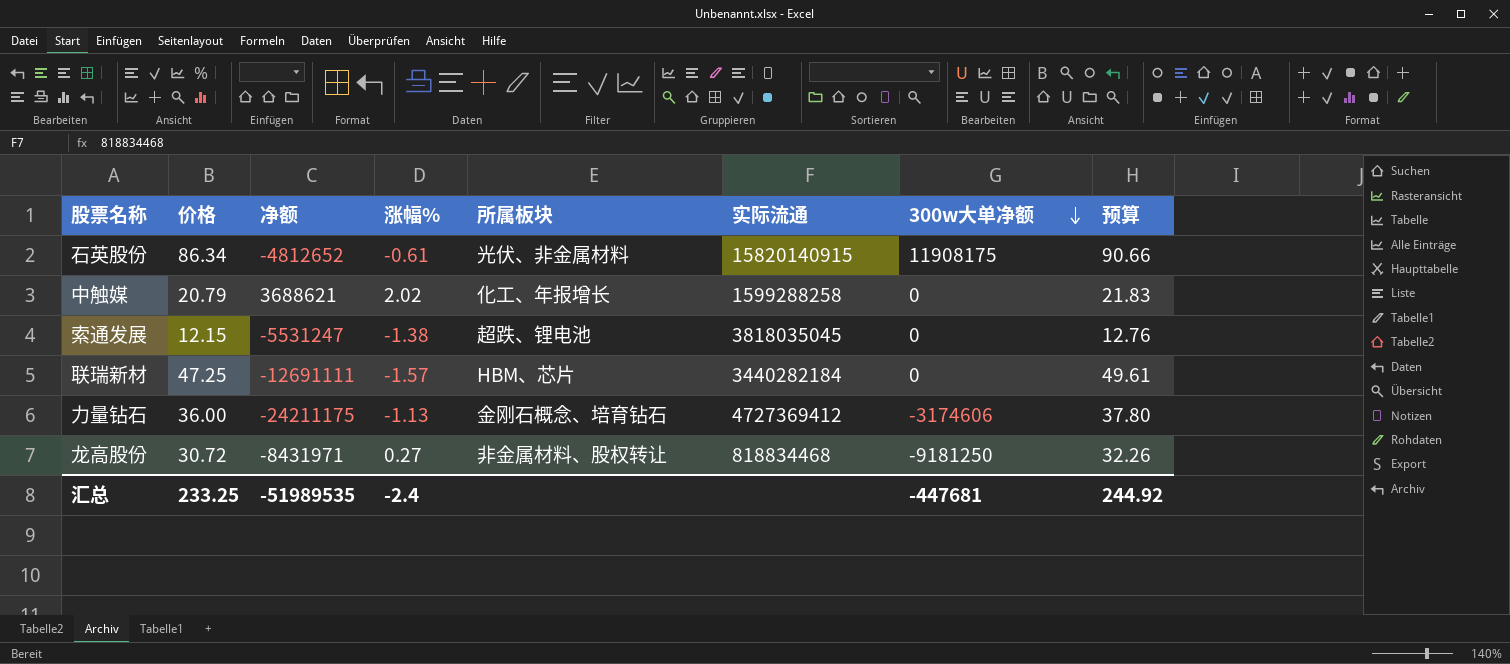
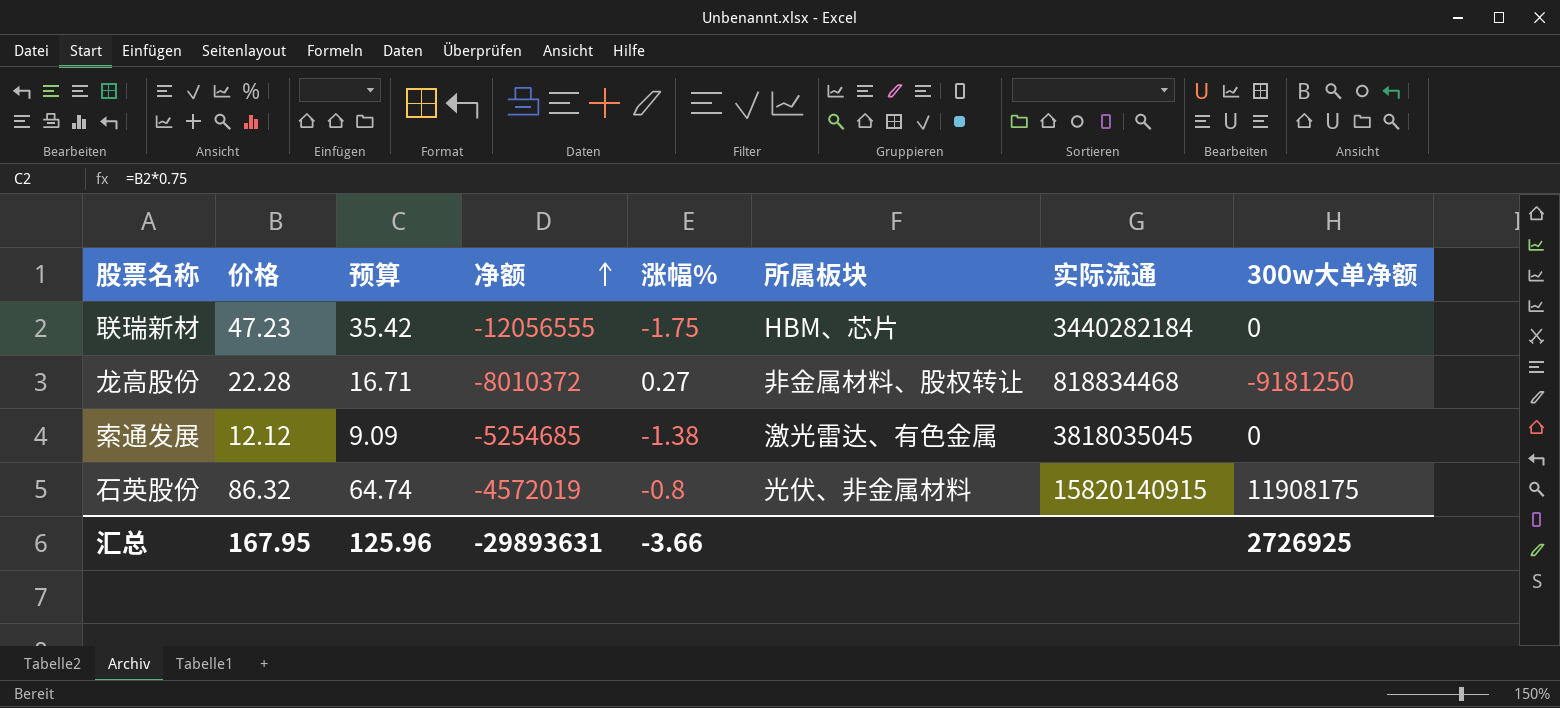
row order: 300w大单净额 descending -> 净额 ascending
column 预算 | formula: [价格] * 1.05 -> [价格] * 0.75
column 预算 | position: 8 -> 3
row 中触媒: 20.79 | 3688621 | 2.02 | 化工、年报增长 | 1599288258 | 0 | 21.83 -> none
row 力量钻石: 36.00 | -24211175 | -1.13 | 金刚石概念、培育钻石 | 4727369412 | -3174606 | 37.80 -> none
联瑞新材 | 价格: 47.25 -> 47.23
联瑞新材 | 净额: -12691111 -> -12056555
联瑞新材 | 涨幅%: -1.57 -> -1.75
龙高股份 | 价格: 30.72 -> 22.28
龙高股份 | 净额: -8431971 -> -8010372
索通发展 | 价格: 12.15 -> 12.12
索通发展 | 净额: -5531247 -> -5254685
索通发展 | 所属板块: 超跌、锂电池 -> 激光雷达、有色金属
石英股份 | 价格: 86.34 -> 86.32
石英股份 | 净额: -4812652 -> -4572019
石英股份 | 涨幅%: -0.61 -> -0.8
汇总 | 价格: 233.25 -> 167.95
汇总 | 预算: 244.92 -> 125.96
汇总 | 净额: -51989535 -> -29893631
汇总 | 涨幅%: -2.4 -> -3.66
汇总 | 300w大单净额: -447681 -> 2726925

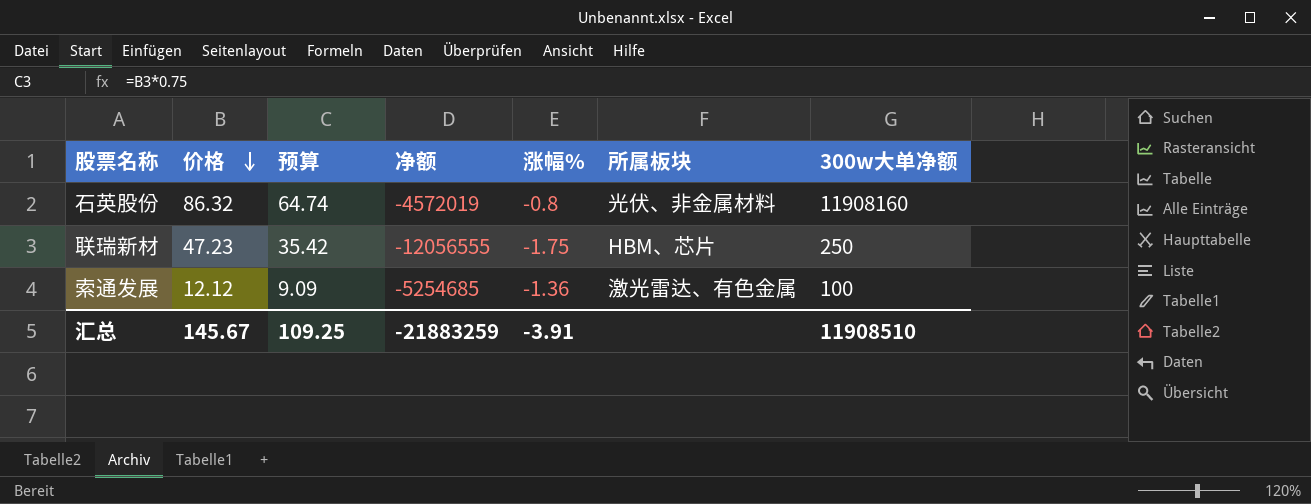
row order: 净额 ascending -> 价格 descending
column 实际流通 | position: 7 -> none
row 龙高股份: 22.28 | 16.71 | -8010372 | 0.27 | 非金属材料、股权转让 | 818834468 | -9181250 -> none
石英股份 | 300w大单净额: 11908175 -> 11908160
联瑞新材 | 300w大单净额: 0 -> 250
索通发展 | 涨幅%: -1.38 -> -1.36
索通发展 | 300w大单净额: 0 -> 100
汇总 | 价格: 167.95 -> 145.67
汇总 | 预算: 125.96 -> 109.25
汇总 | 净额: -29893631 -> -21883259
汇总 | 涨幅%: -3.66 -> -3.91
汇总 | 300w大单净额: 2726925 -> 11908510

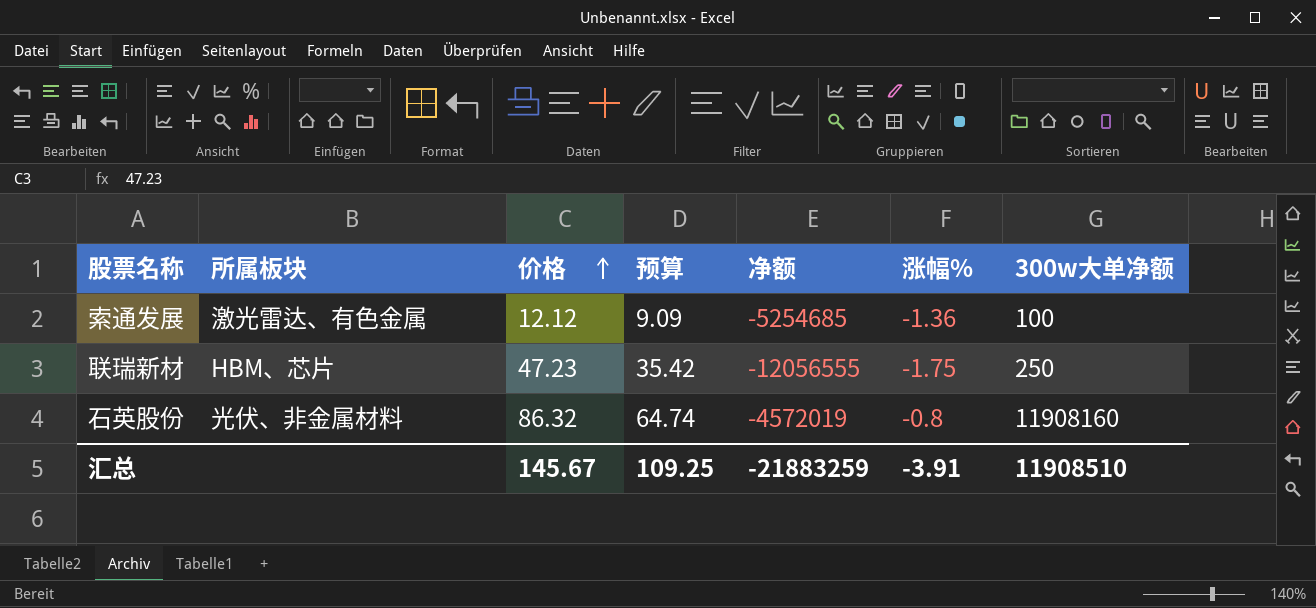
row order: 价格 descending -> 价格 ascending
column 所属板块 | position: 6 -> 2

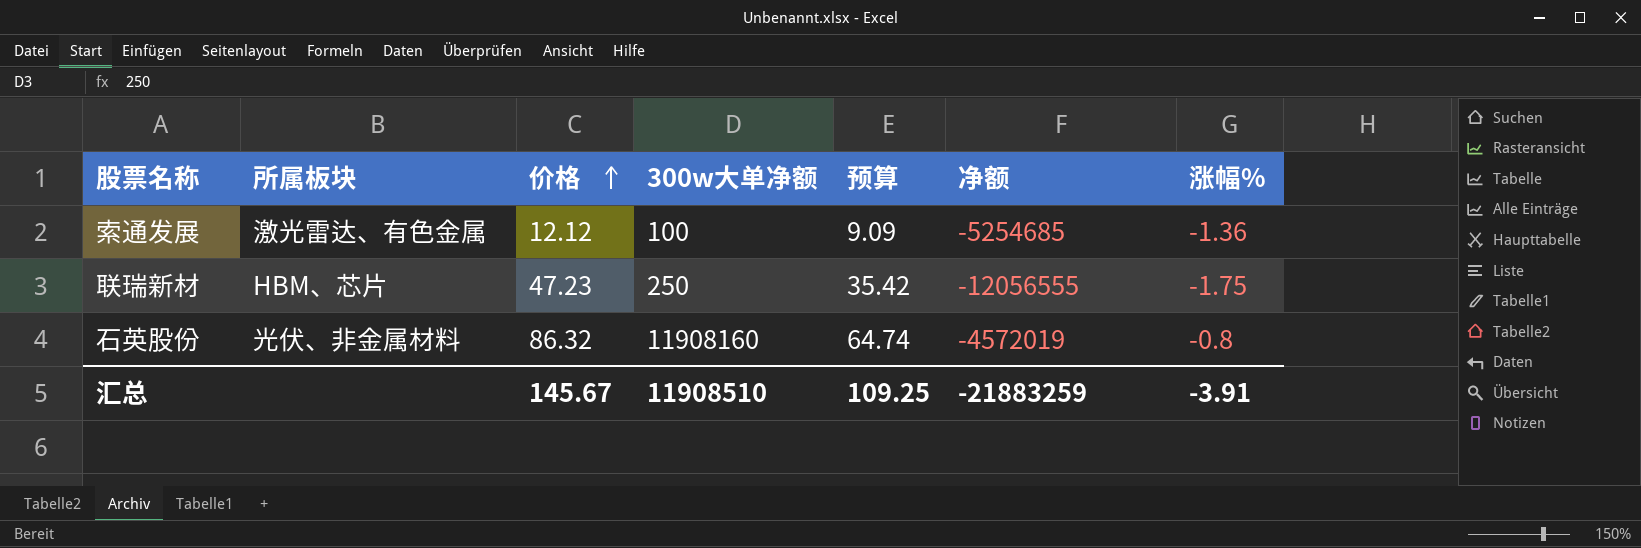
column 300w大单净额 | position: 7 -> 4

